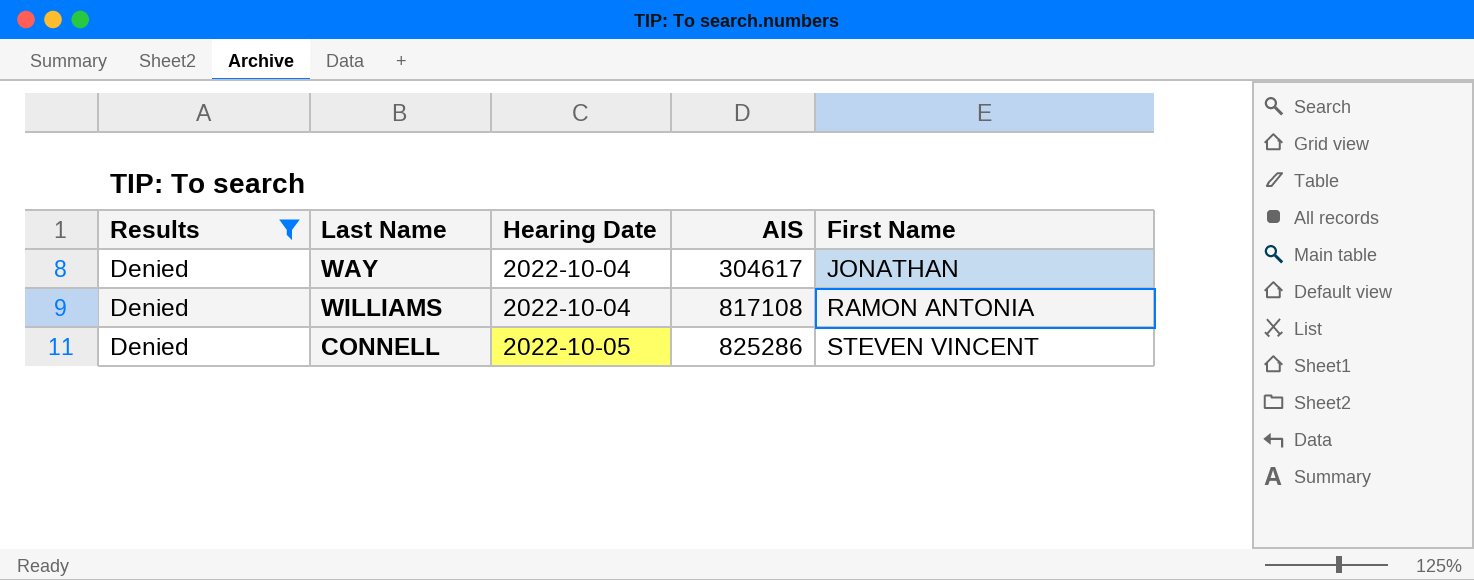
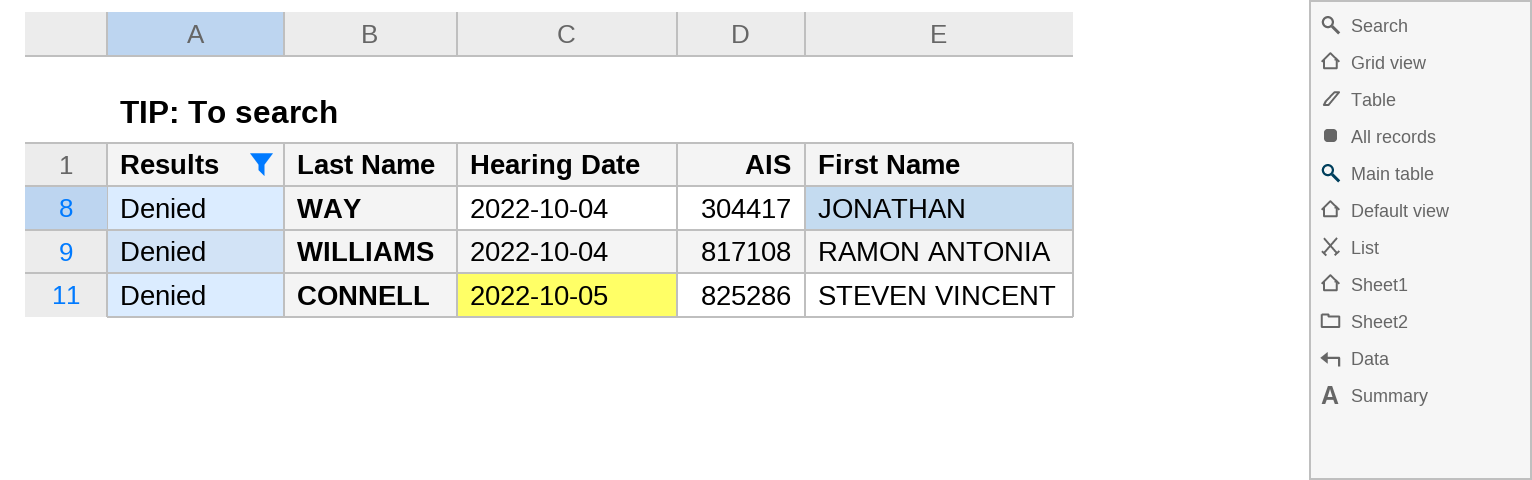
WAY | AIS: 304617 -> 304417

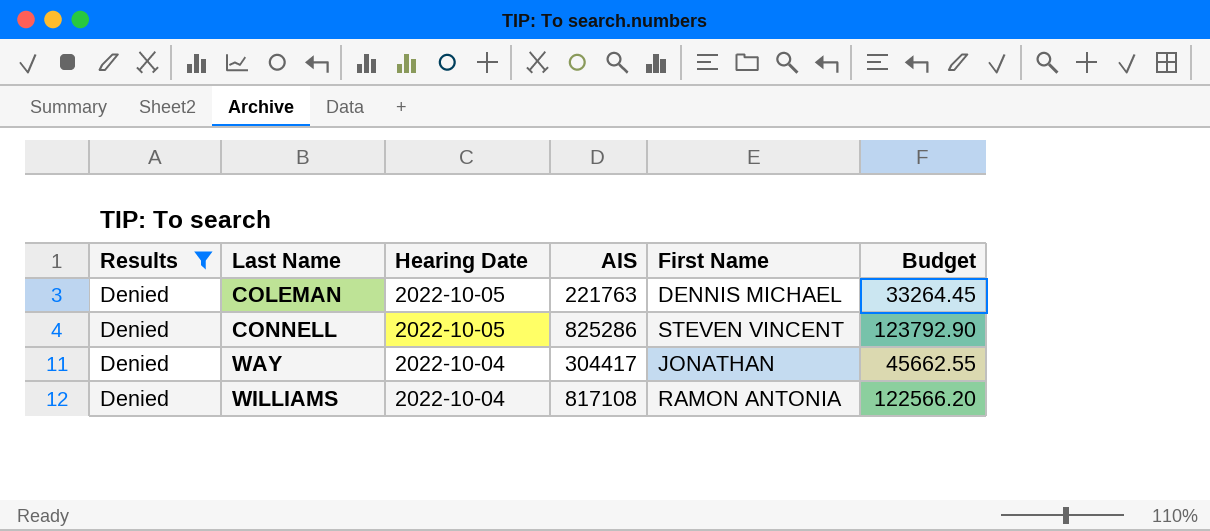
row order: Hearing Date ascending -> Last Name ascending
column Budget | formula: none -> [AIS] * 0.15
row COLEMAN: none -> Denied | 2022-10-05 | 221763 | DENNIS MICHAEL | 33264.45

